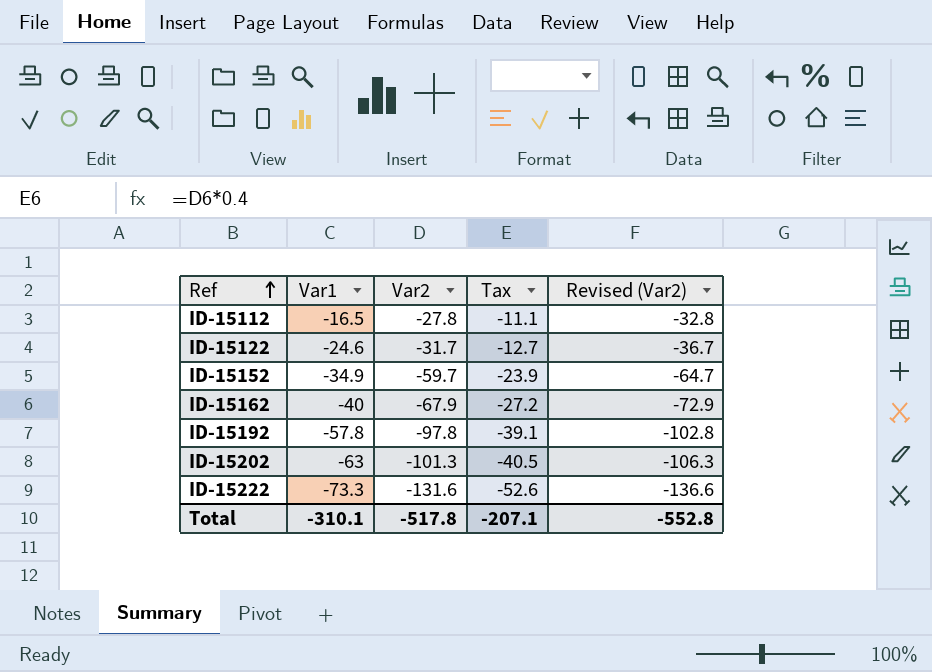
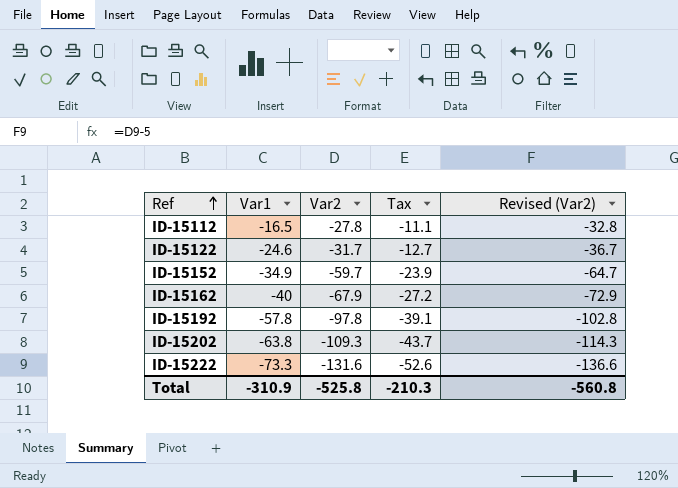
ID-15202 | Var1: -63 -> -63.8
ID-15202 | Var2: -101.3 -> -109.3
ID-15202 | Tax: -40.5 -> -43.7
ID-15202 | Revised (Var2): -106.3 -> -114.3
Total | Var1: -310.1 -> -310.9
Total | Var2: -517.8 -> -525.8
Total | Tax: -207.1 -> -210.3
Total | Revised (Var2): -552.8 -> -560.8

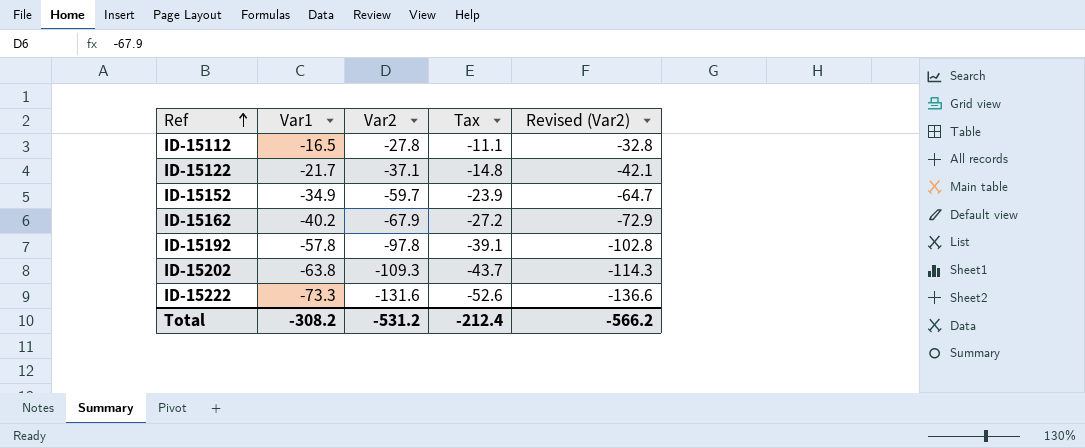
ID-15122 | Var1: -24.6 -> -21.7
ID-15122 | Var2: -31.7 -> -37.1
ID-15122 | Tax: -12.7 -> -14.8
ID-15122 | Revised (Var2): -36.7 -> -42.1
ID-15162 | Var1: -40 -> -40.2
Total | Var1: -310.9 -> -308.2
Total | Var2: -525.8 -> -531.2
Total | Tax: -210.3 -> -212.4
Total | Revised (Var2): -560.8 -> -566.2

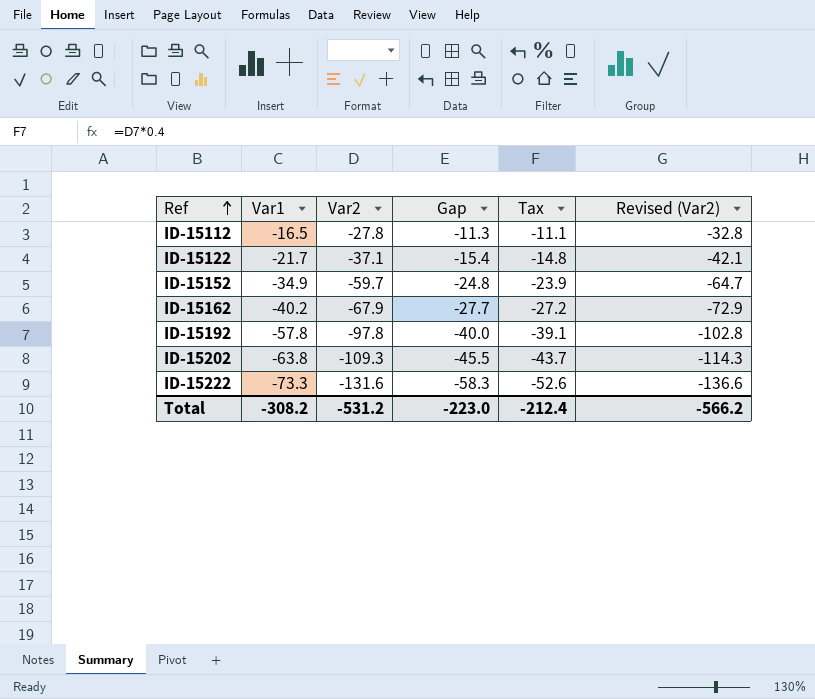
column Gap | formula: none -> [Var2] - [Var1]

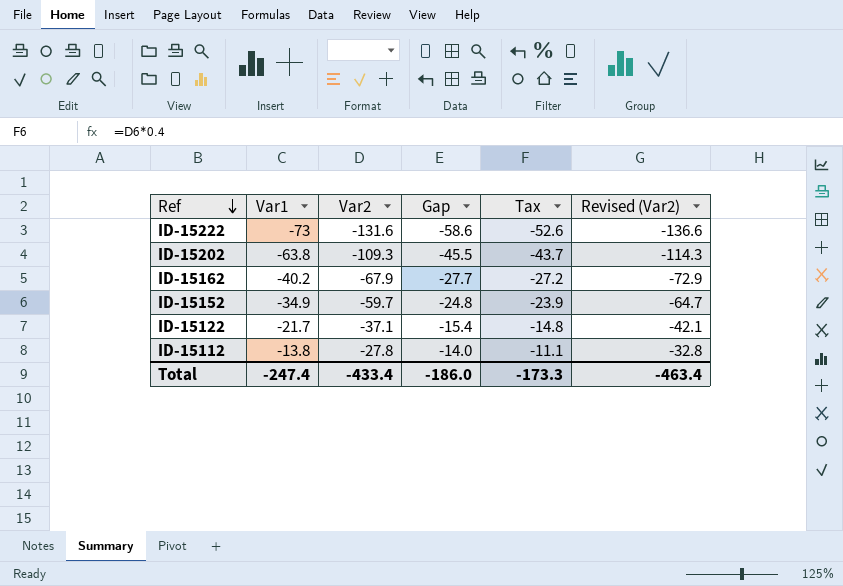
row order: Ref ascending -> Ref descending
row ID-15192: -57.8 | -97.8 | -40.0 | -39.1 | -102.8 -> none
ID-15222 | Var1: -73.3 -> -73
ID-15222 | Gap: -58.3 -> -58.6
ID-15112 | Var1: -16.5 -> -13.8
ID-15112 | Gap: -11.3 -> -14.0
Total | Var1: -308.2 -> -247.4
Total | Var2: -531.2 -> -433.4
Total | Gap: -223.0 -> -186.0
Total | Tax: -212.4 -> -173.3
Total | Revised (Var2): -566.2 -> -463.4

